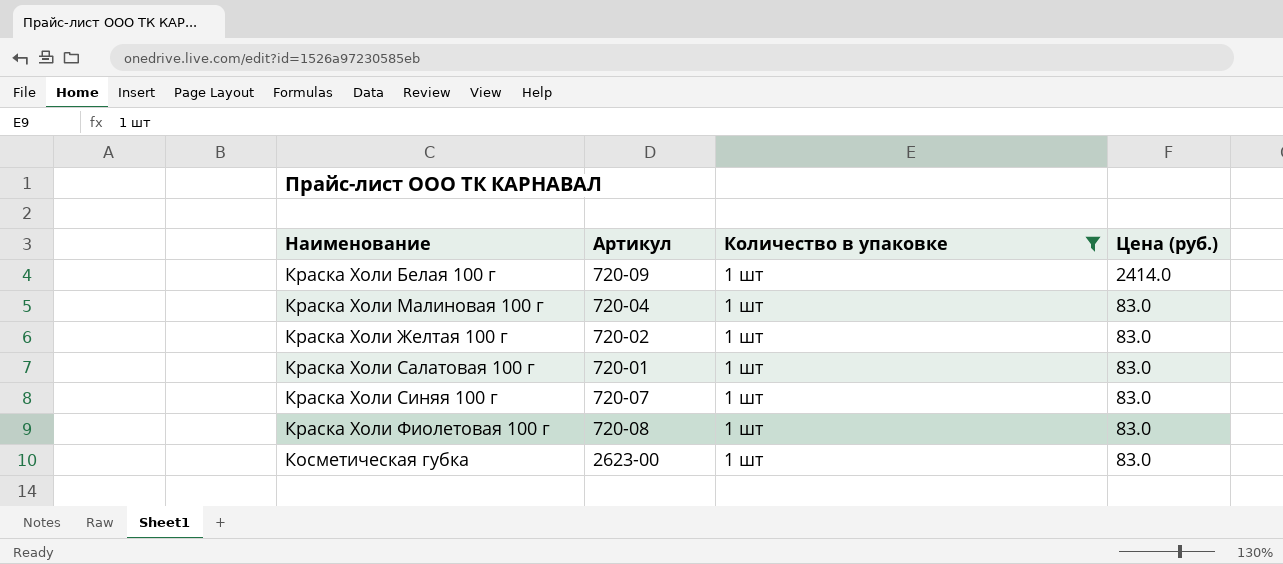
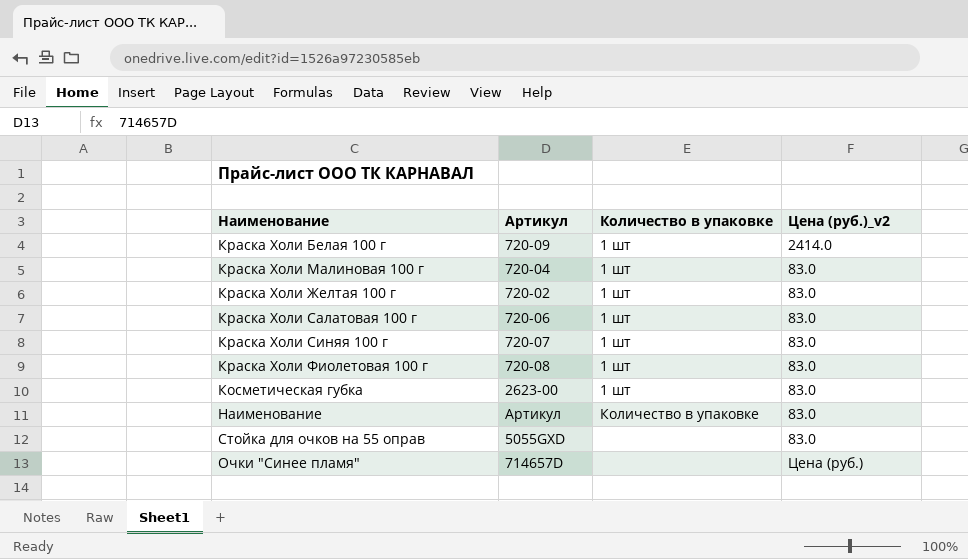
filter: Количество в упаковке = 1 шт -> none
column name: Цена (руб.) -> Цена (руб.)_v2
Краска Холи Салатовая 100 г | Артикул: 720-01 -> 720-06

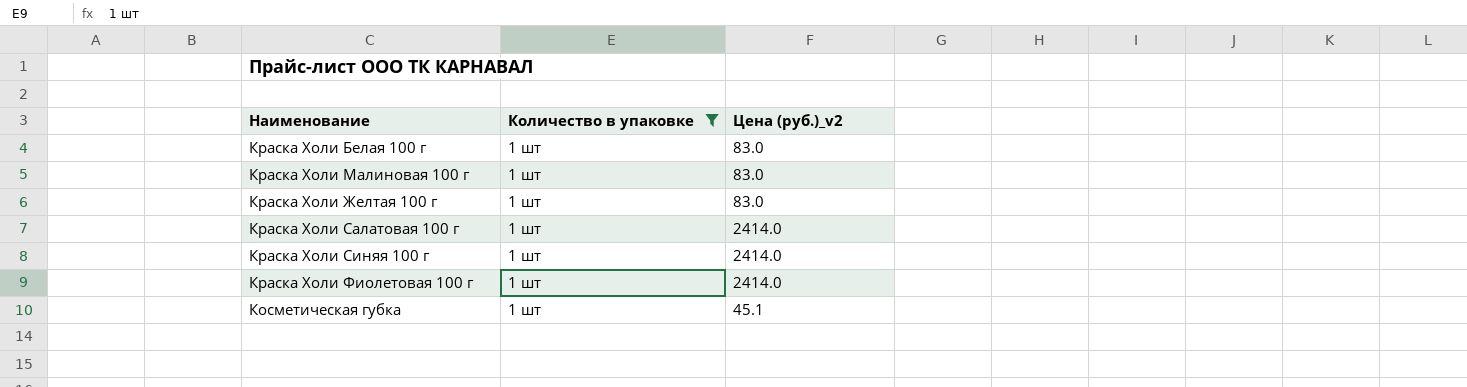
filter: none -> Количество в упаковке = 1 шт
column Артикул | position: 2 -> none
Краска Холи Белая 100 г | Цена (руб.)_v2: 2414.0 -> 83.0
Краска Холи Салатовая 100 г | Цена (руб.)_v2: 83.0 -> 2414.0
Краска Холи Синяя 100 г | Цена (руб.)_v2: 83.0 -> 2414.0
Краска Холи Фиолетовая 100 г | Цена (руб.)_v2: 83.0 -> 2414.0
Косметическая губка | Цена (руб.)_v2: 83.0 -> 45.1

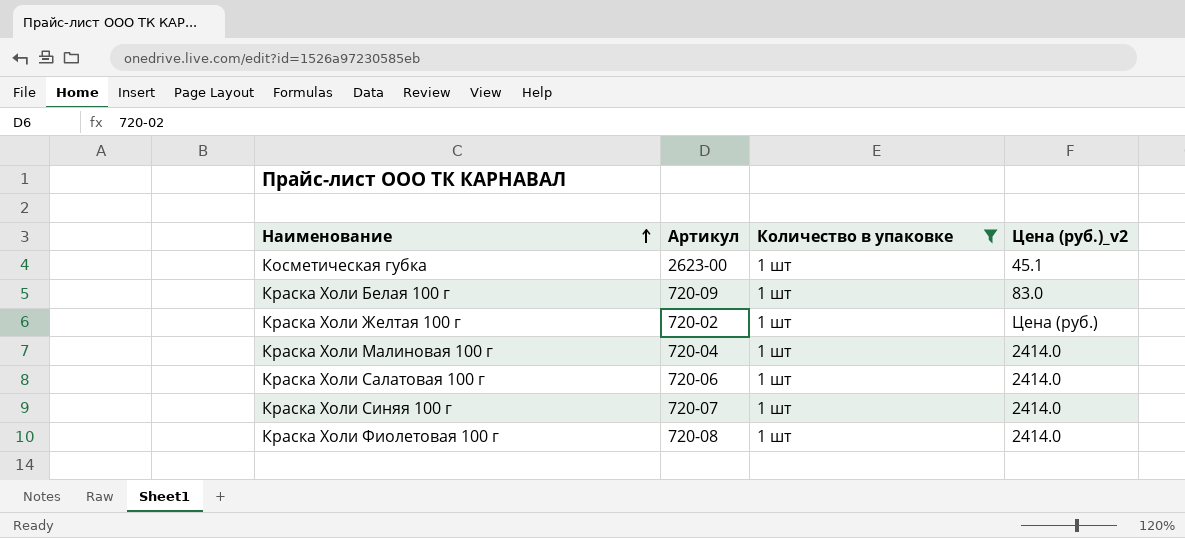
row order: none -> Наименование ascending
column Артикул | position: none -> 2
Краска Холи Желтая 100 г | Цена (руб.)_v2: 83.0 -> Цена (руб.)
Краска Холи Малиновая 100 г | Цена (руб.)_v2: 83.0 -> 2414.0

